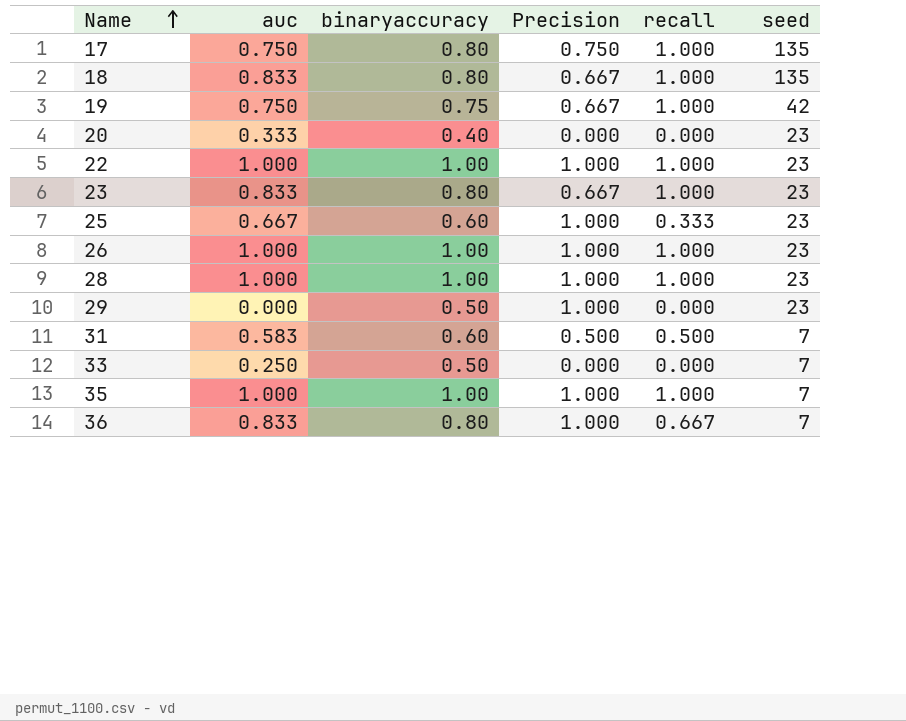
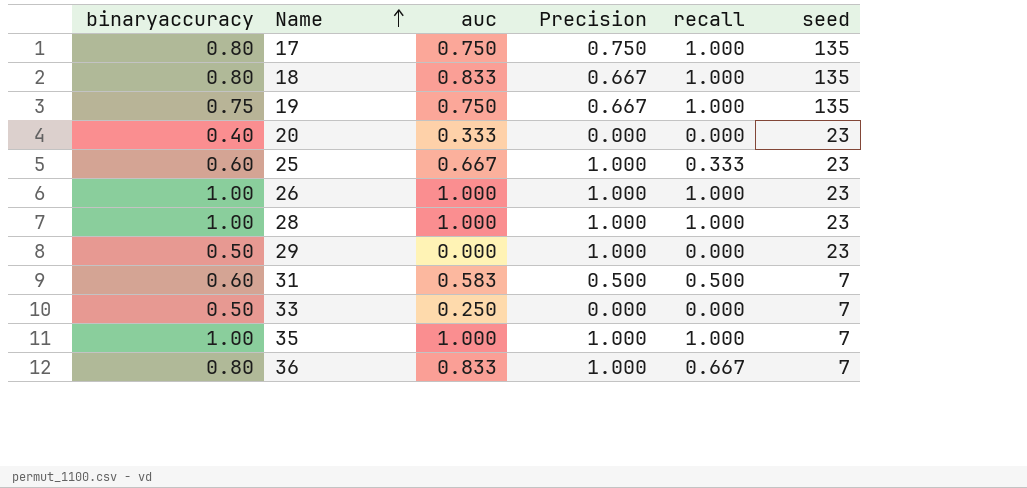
column binaryaccuracy | position: 3 -> 1
row 22: 1.000 | 1.00 | 1.000 | 1.000 | 23 -> none
row 23: 0.833 | 0.80 | 0.667 | 1.000 | 23 -> none
19 | seed: 42 -> 135

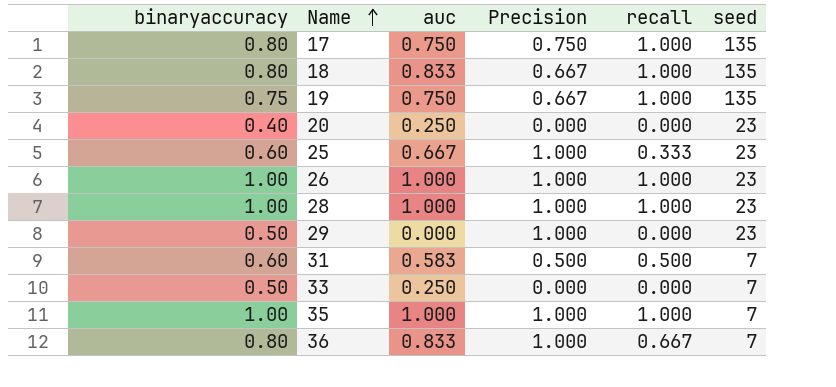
20 | auc: 0.333 -> 0.250

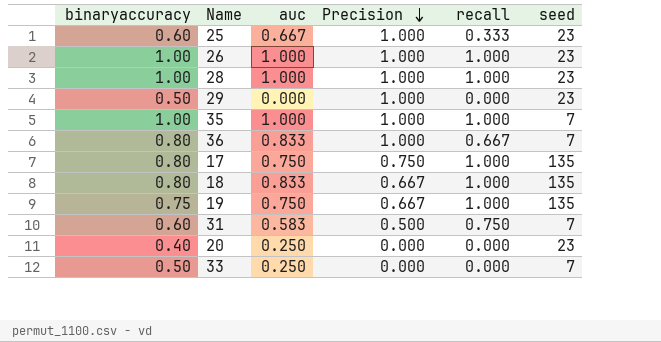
row order: Name ascending -> Precision descending
31 | recall: 0.500 -> 0.750

